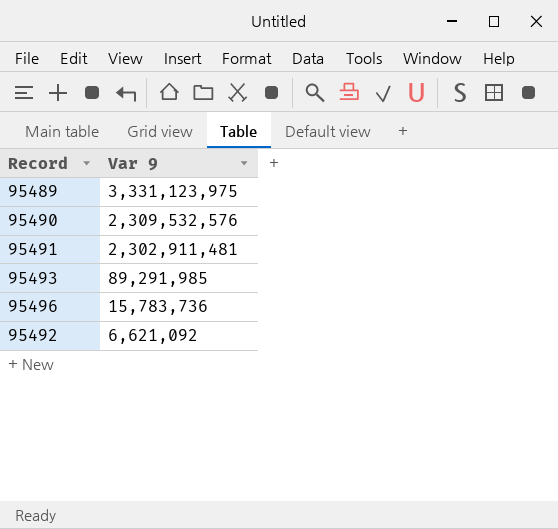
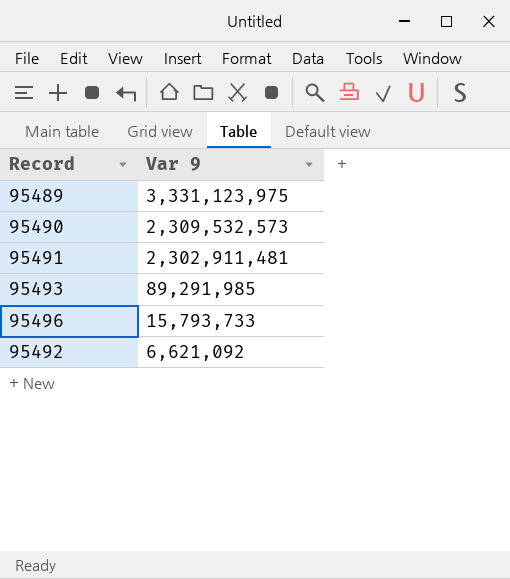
95490 | Var 9: 2,309,532,576 -> 2,309,532,573
95496 | Var 9: 15,783,736 -> 15,793,733

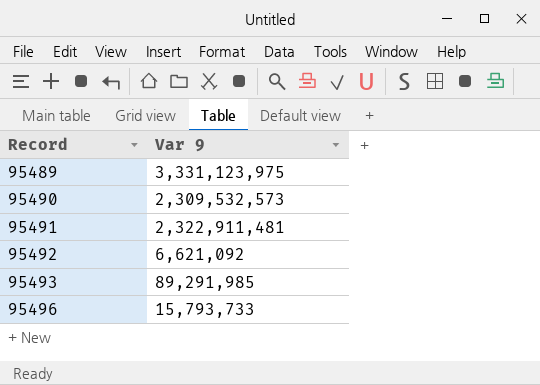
row order: Var 9 descending -> Record ascending
95491 | Var 9: 2,302,911,481 -> 2,322,911,481

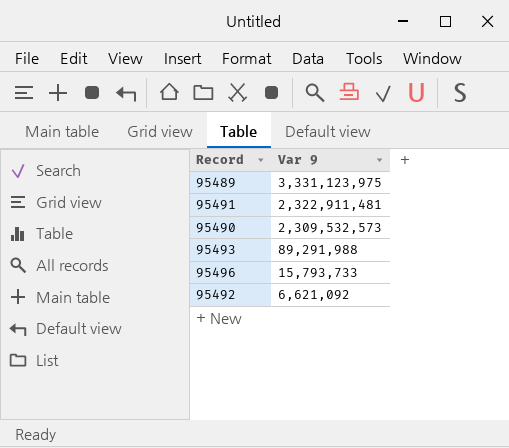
row order: Record ascending -> Var 9 descending
95493 | Var 9: 89,291,985 -> 89,291,988

